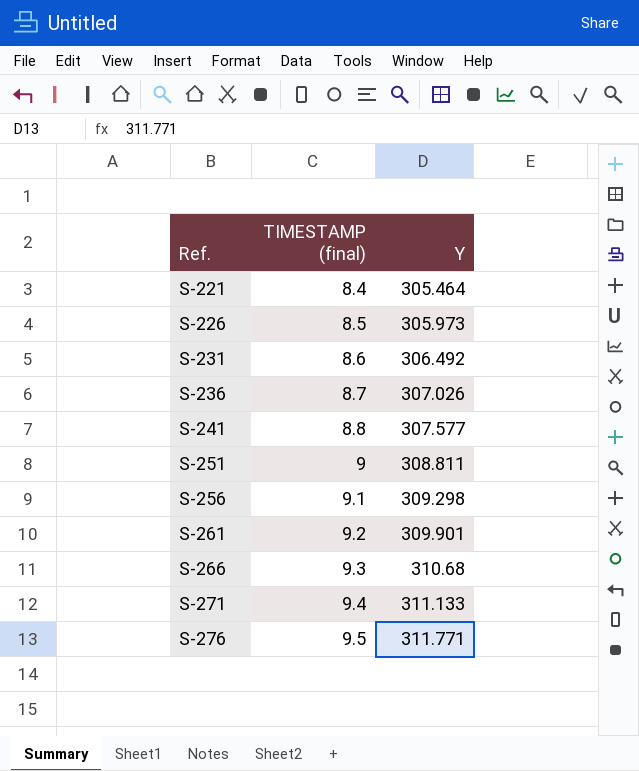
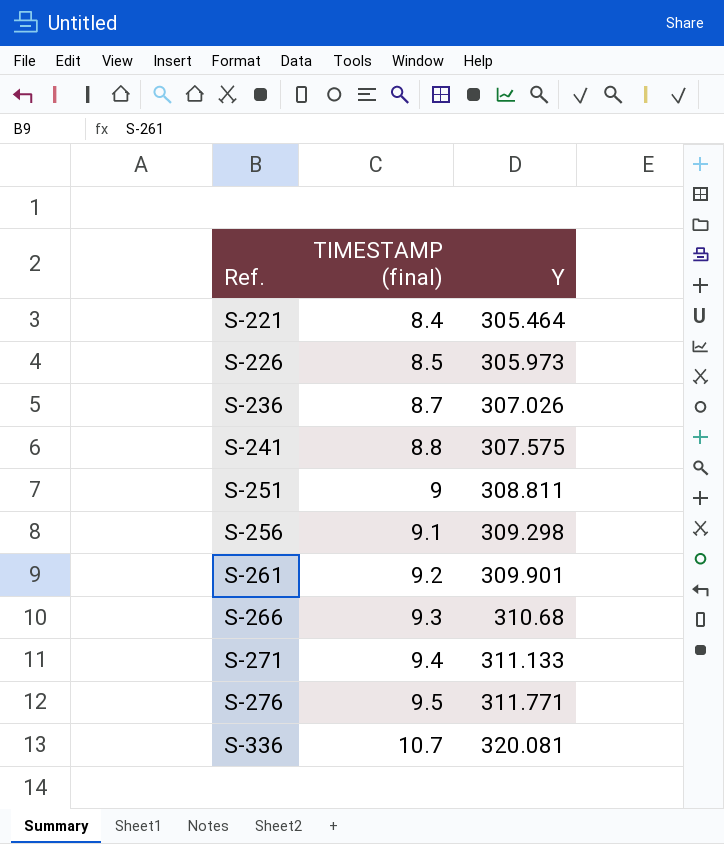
row S-231: 8.6 | 306.492 -> none
S-241 | Y: 307.577 -> 307.575
row S-336: none -> 10.7 | 320.081

